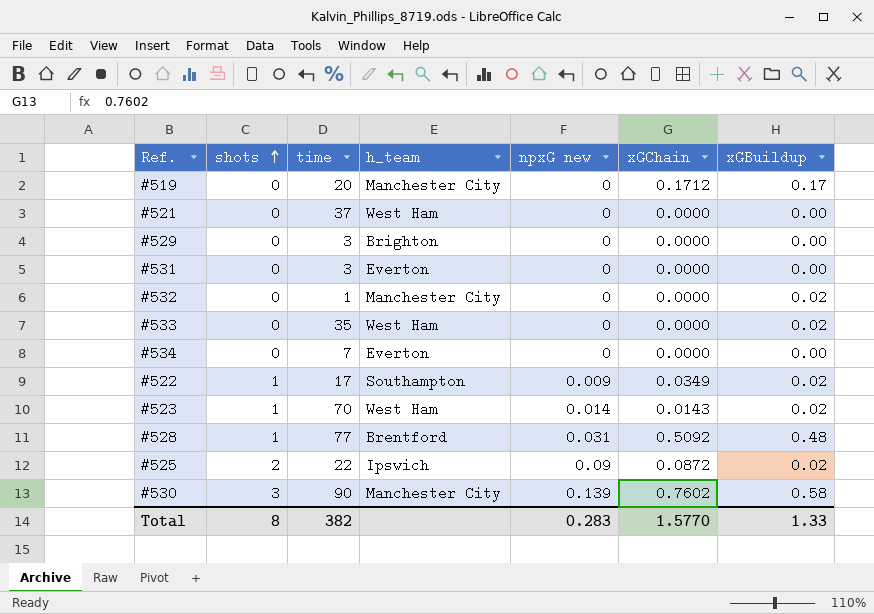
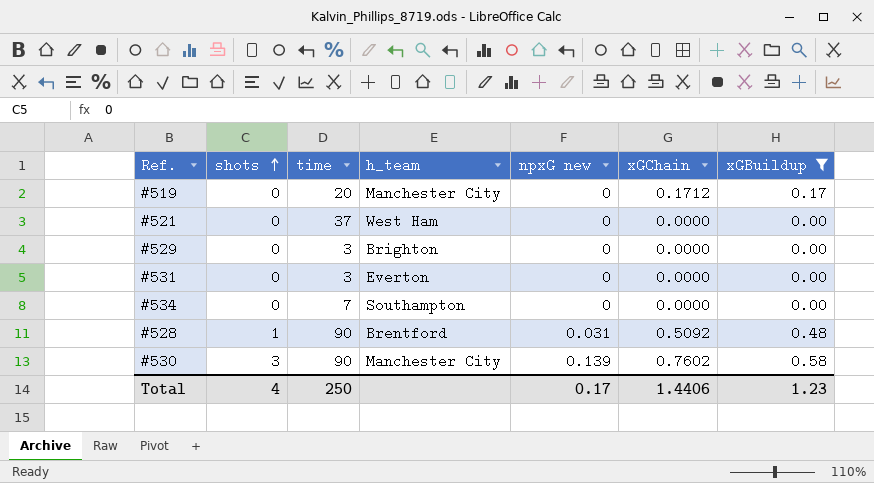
filter: none -> xGBuildup != 0.02
#534 | h_team: Everton -> Southampton
#528 | time: 77 -> 90
Total | shots: 8 -> 4
Total | time: 382 -> 250
Total | npxG new: 0.283 -> 0.17
Total | xGChain: 1.5770 -> 1.4406
Total | xGBuildup: 1.33 -> 1.23

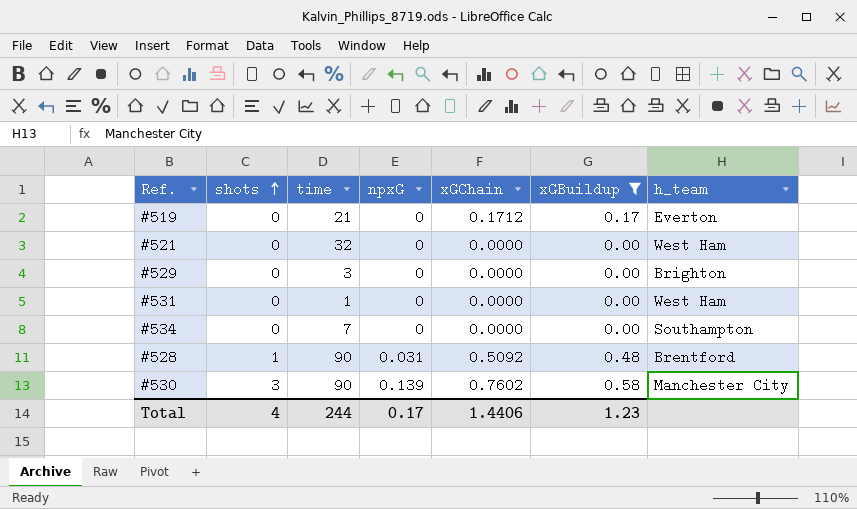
column name: npxG new -> npxG
column h_team | position: 4 -> 7
#519 | time: 20 -> 21
#519 | h_team: Manchester City -> Everton
#521 | time: 37 -> 32
#531 | time: 3 -> 1
#531 | h_team: Everton -> West Ham
Total | time: 250 -> 244

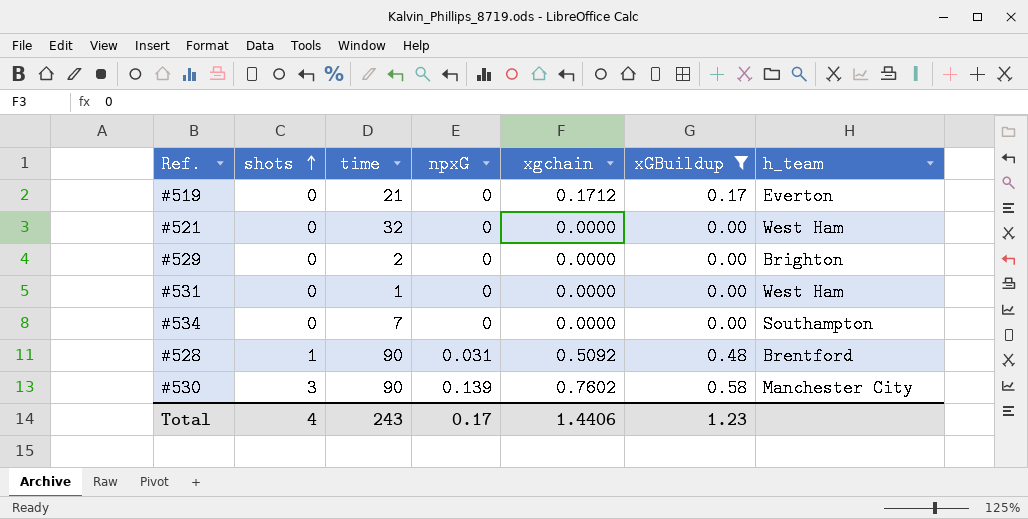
column name: xGChain -> xgchain
#529 | time: 3 -> 2
Total | time: 244 -> 243

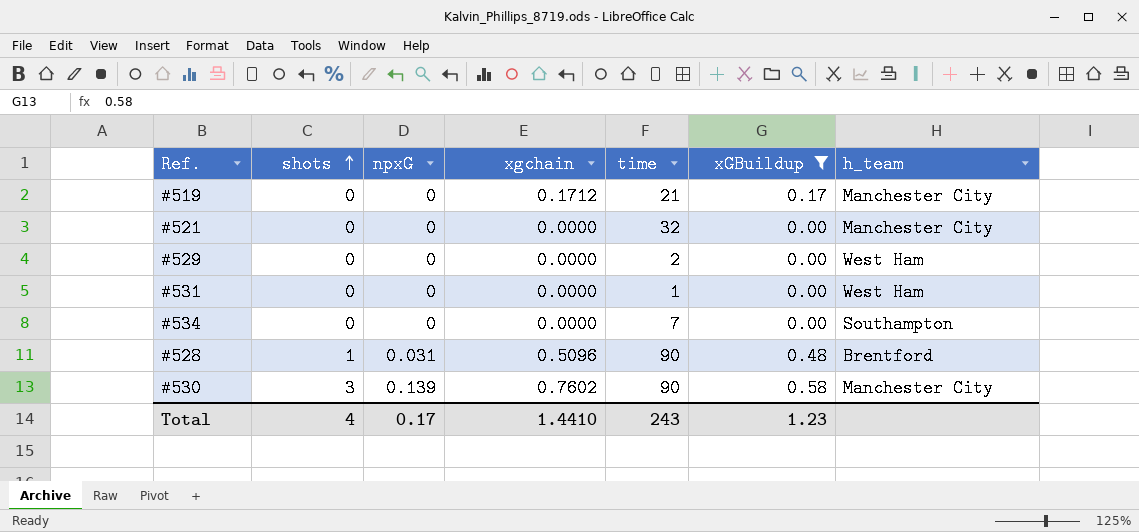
column time | position: 3 -> 5
#519 | h_team: Everton -> Manchester City
#521 | h_team: West Ham -> Manchester City
#529 | h_team: Brighton -> West Ham
#528 | xgchain: 0.5092 -> 0.5096
Total | xgchain: 1.4406 -> 1.4410

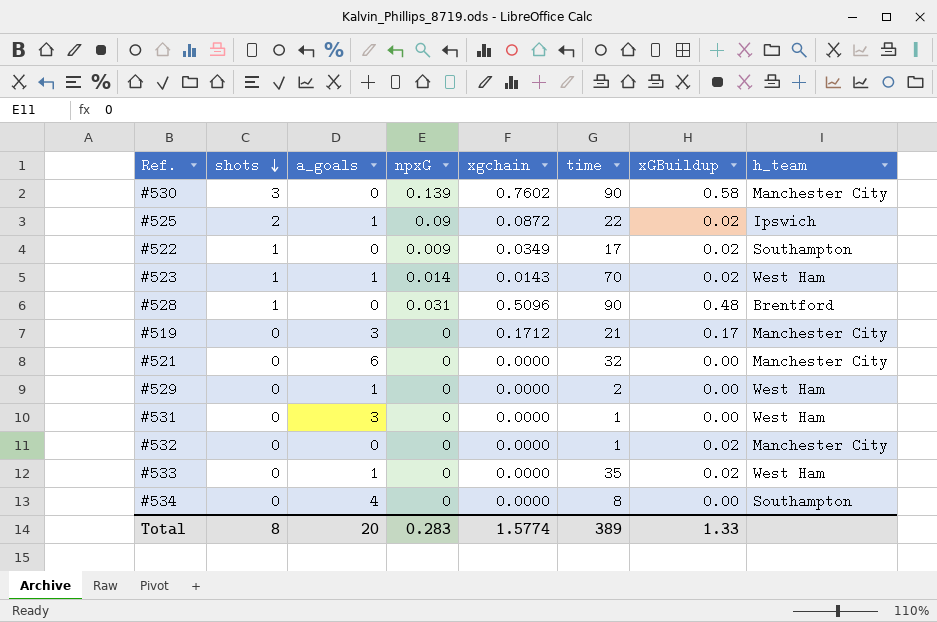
filter: xGBuildup != 0.02 -> none
row order: shots ascending -> shots descending
column a_goals | position: none -> 3
#534 | time: 7 -> 8
Total | shots: 4 -> 8
Total | npxG: 0.17 -> 0.283
Total | xgchain: 1.4410 -> 1.5774
Total | time: 243 -> 389
Total | xGBuildup: 1.23 -> 1.33

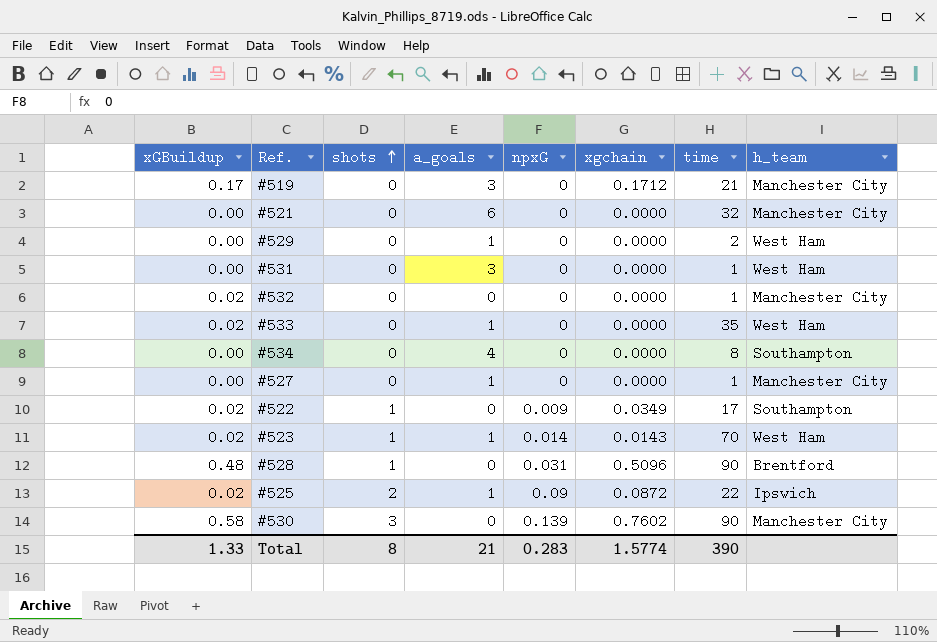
row order: shots descending -> shots ascending
column xGBuildup | position: 7 -> 1
row #527: none -> 0.00 | 0 | 1 | 0 | 0.0000 | 1 | Manchester City
Total | a_goals: 20 -> 21
Total | time: 389 -> 390

